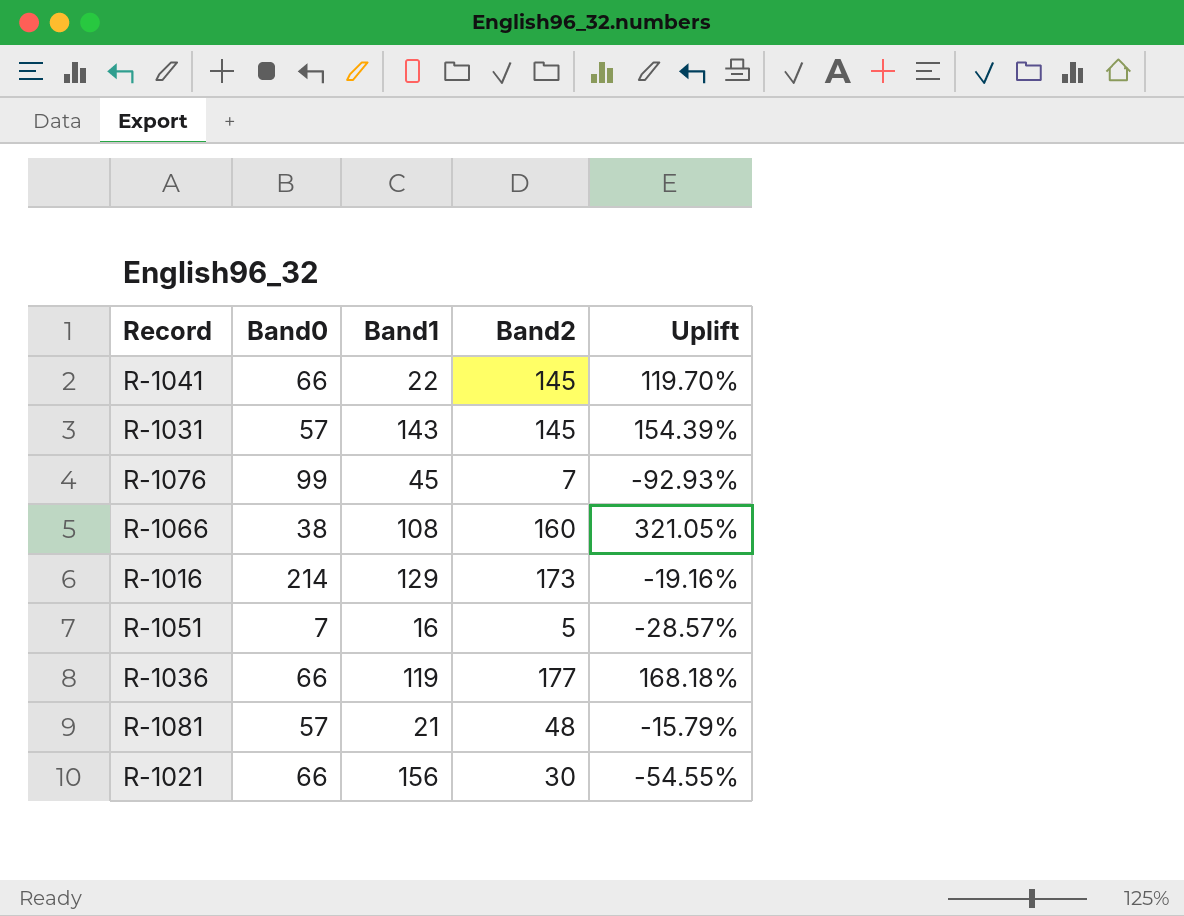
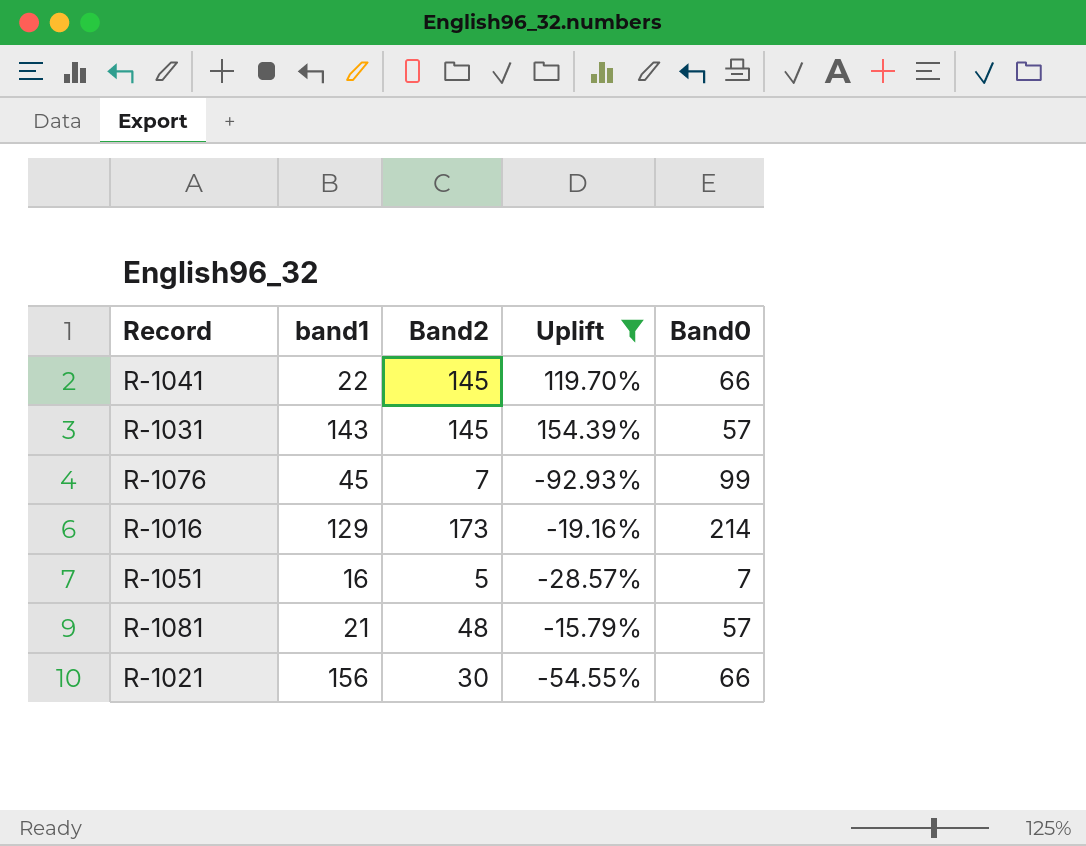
filter: none -> Uplift <= 154.39%
column name: Band1 -> band1
column Band0 | position: 2 -> 5

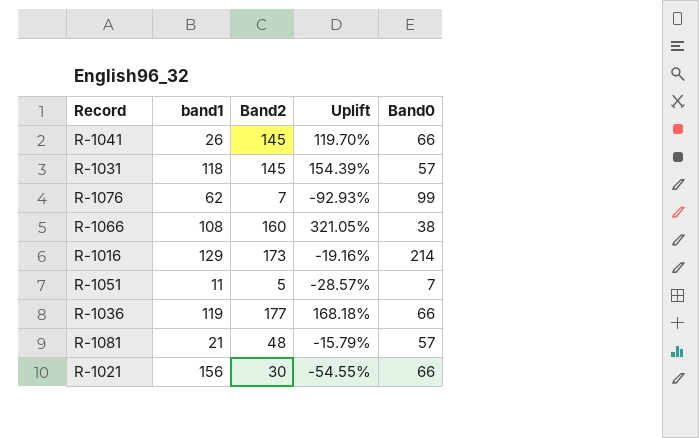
filter: Uplift <= 154.39% -> none
R-1041 | band1: 22 -> 26
R-1031 | band1: 143 -> 118
R-1076 | band1: 45 -> 62
R-1051 | band1: 16 -> 11

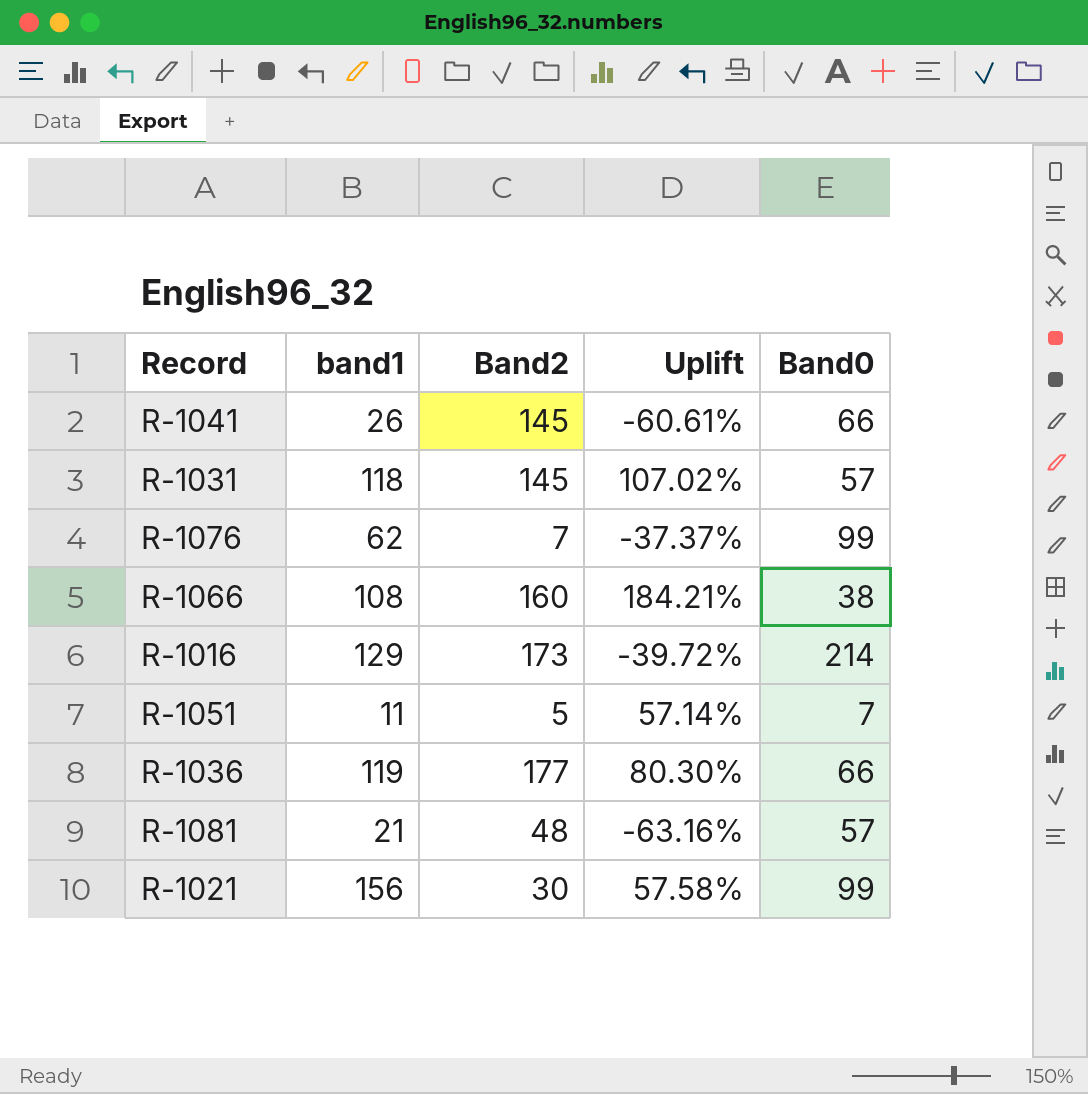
column Uplift | formula: ([Band2] - [Band0]) / [Band0] -> ([band1] - [Band0]) / [Band0]
R-1021 | Band0: 66 -> 99

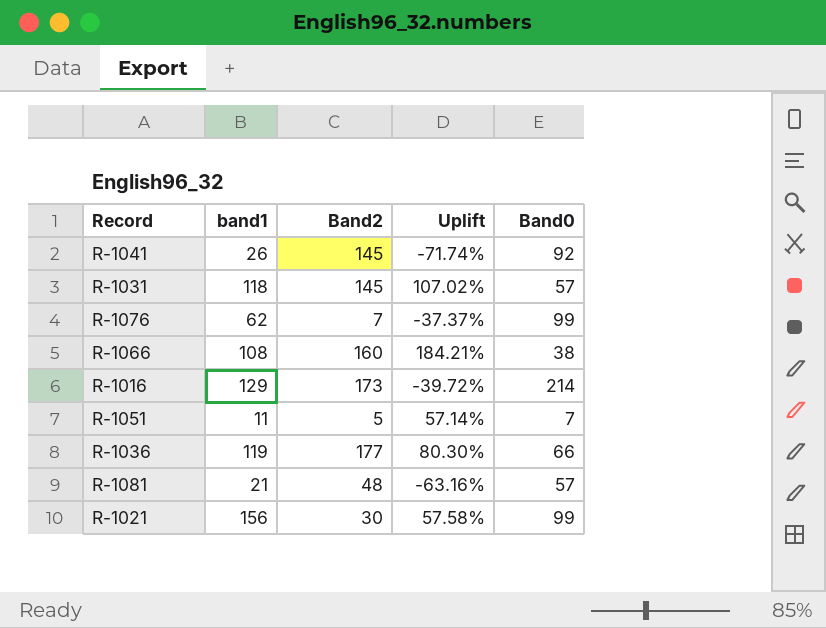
R-1041 | Uplift: -60.61% -> -71.74%
R-1041 | Band0: 66 -> 92

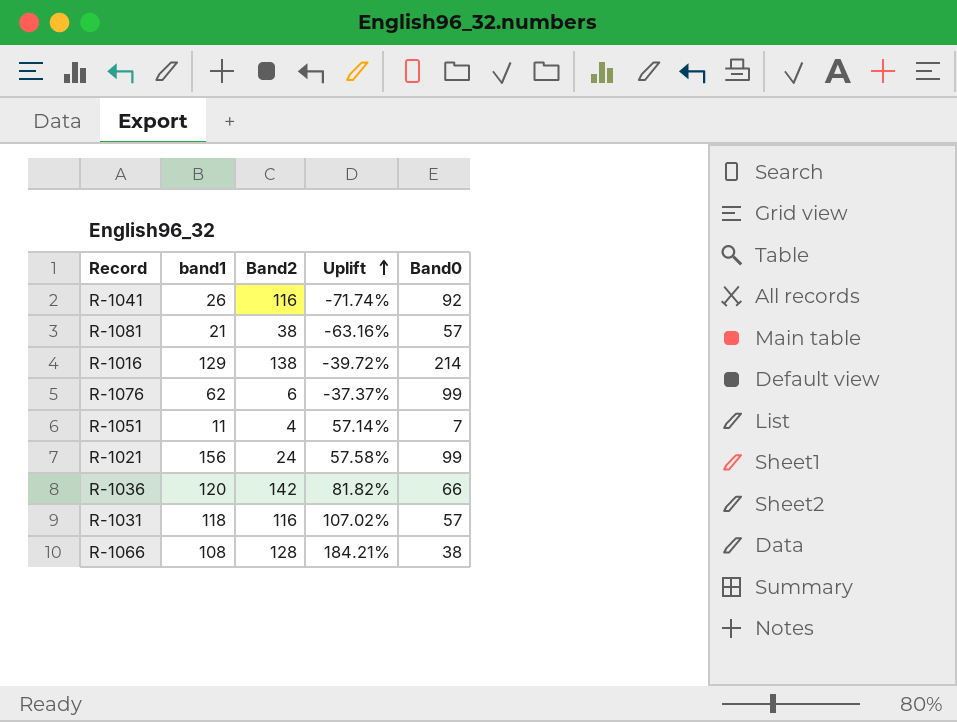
row order: none -> Uplift ascending
R-1041 | Band2: 145 -> 116
R-1081 | Band2: 48 -> 38
R-1016 | Band2: 173 -> 138
R-1076 | Band2: 7 -> 6
R-1051 | Band2: 5 -> 4
R-1021 | Band2: 30 -> 24
R-1036 | band1: 119 -> 120
R-1036 | Band2: 177 -> 142
R-1036 | Uplift: 80.30% -> 81.82%
R-1031 | Band2: 145 -> 116
R-1066 | Band2: 160 -> 128

